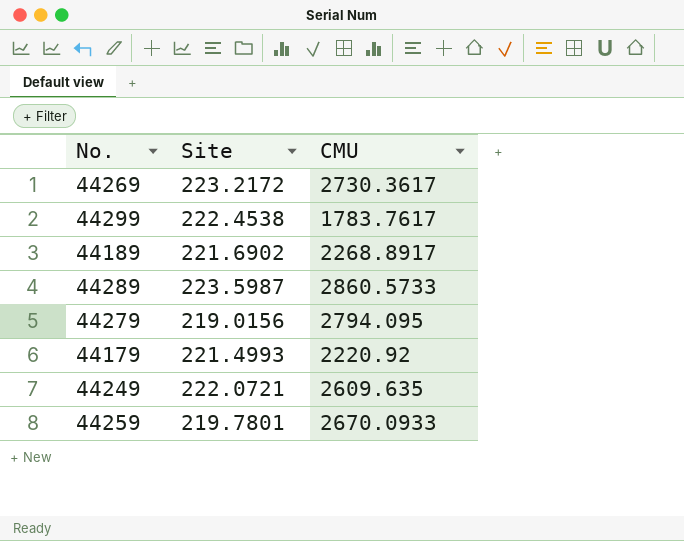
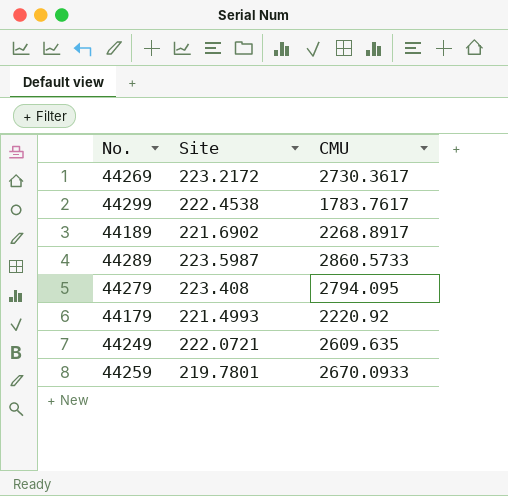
44279 | Site: 219.0156 -> 223.408

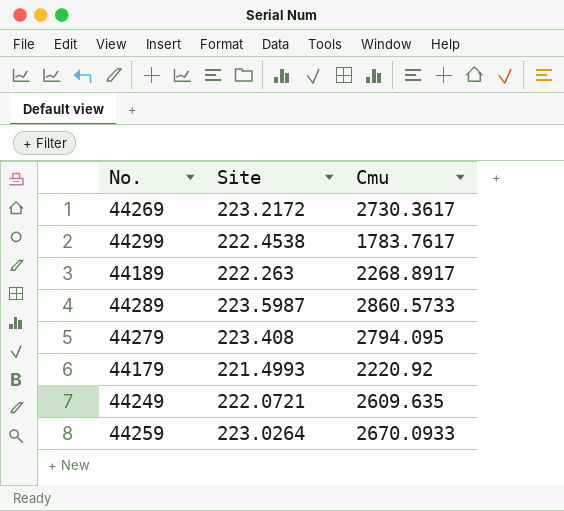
column name: CMU -> Cmu
44189 | Site: 221.6902 -> 222.263
44259 | Site: 219.7801 -> 223.0264

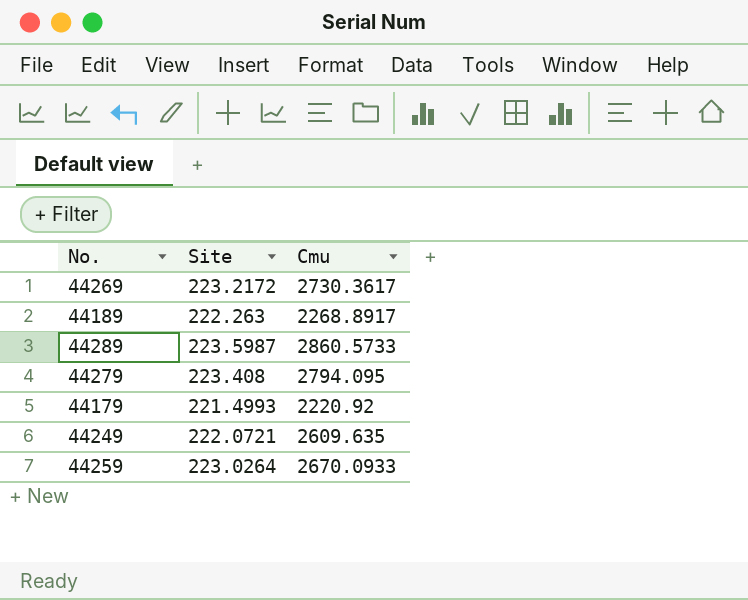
row 44299: 222.4538 | 1783.7617 -> none

